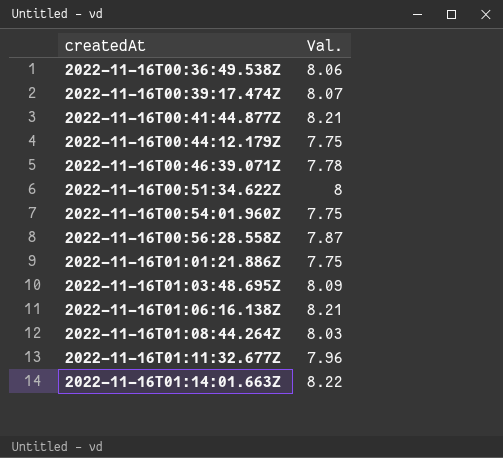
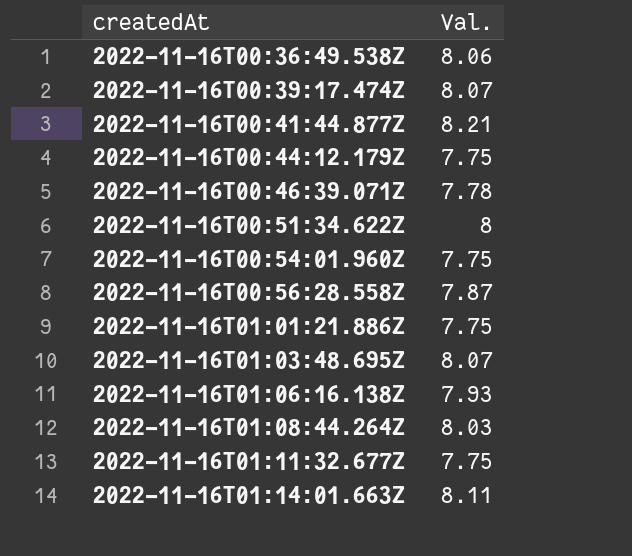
2022-11-16T01:03:48.695Z | Val.: 8.09 -> 8.07
2022-11-16T01:06:16.138Z | Val.: 8.21 -> 7.93
2022-11-16T01:11:32.677Z | Val.: 7.96 -> 7.75
2022-11-16T01:14:01.663Z | Val.: 8.22 -> 8.11

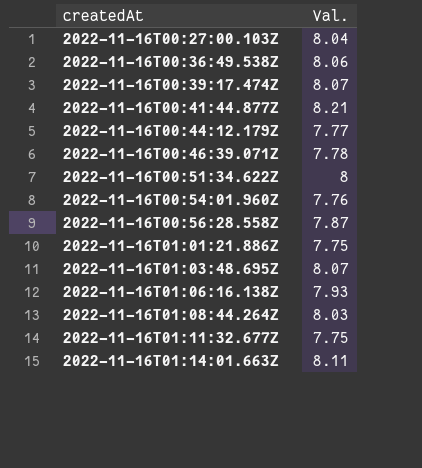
row 2022-11-16T00:27:00.103Z: none -> 8.04
2022-11-16T00:44:12.179Z | Val.: 7.75 -> 7.77
2022-11-16T00:54:01.960Z | Val.: 7.75 -> 7.76

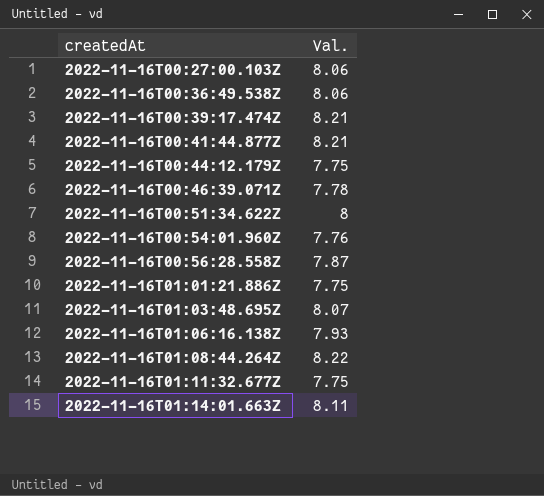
2022-11-16T00:27:00.103Z | Val.: 8.04 -> 8.06
2022-11-16T00:39:17.474Z | Val.: 8.07 -> 8.21
2022-11-16T00:44:12.179Z | Val.: 7.77 -> 7.75
2022-11-16T01:08:44.264Z | Val.: 8.03 -> 8.22

